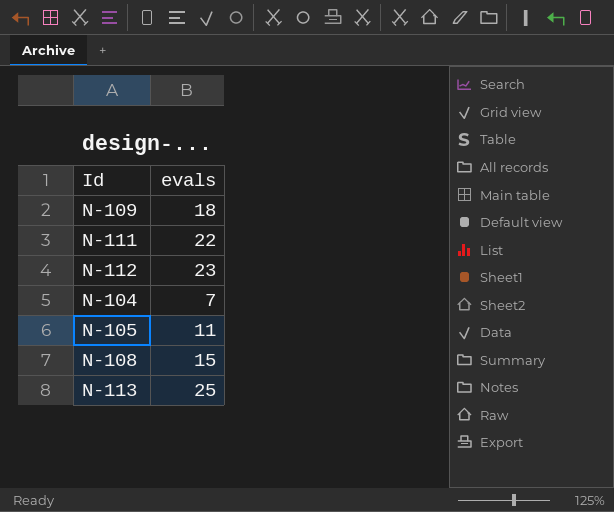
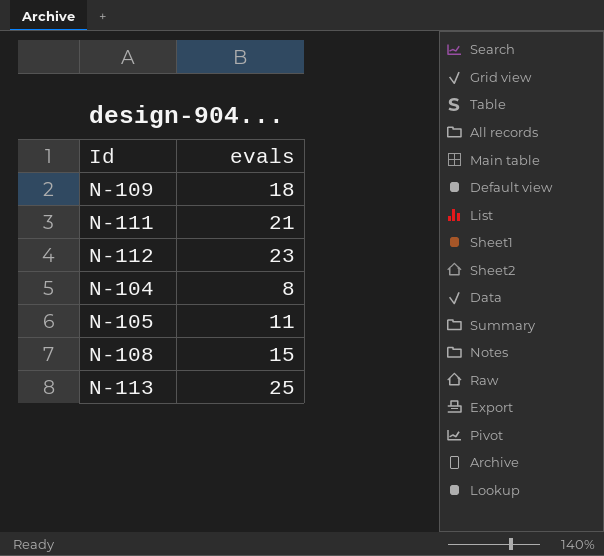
N-111 | evals: 22 -> 21
N-104 | evals: 7 -> 8

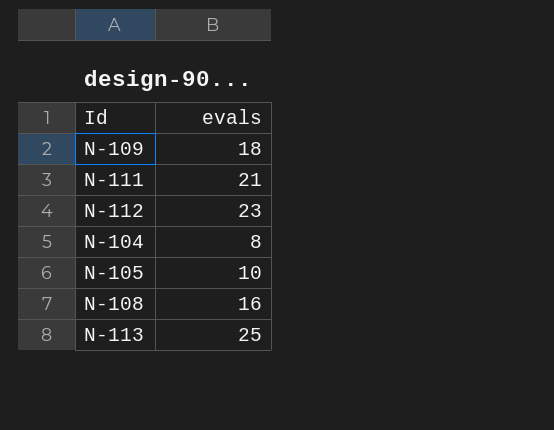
N-105 | evals: 11 -> 10
N-108 | evals: 15 -> 16

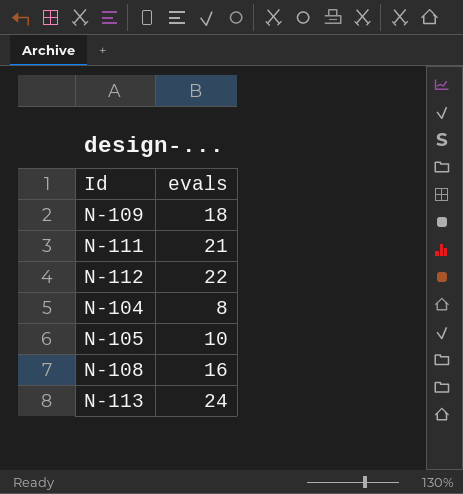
N-112 | evals: 23 -> 22
N-113 | evals: 25 -> 24

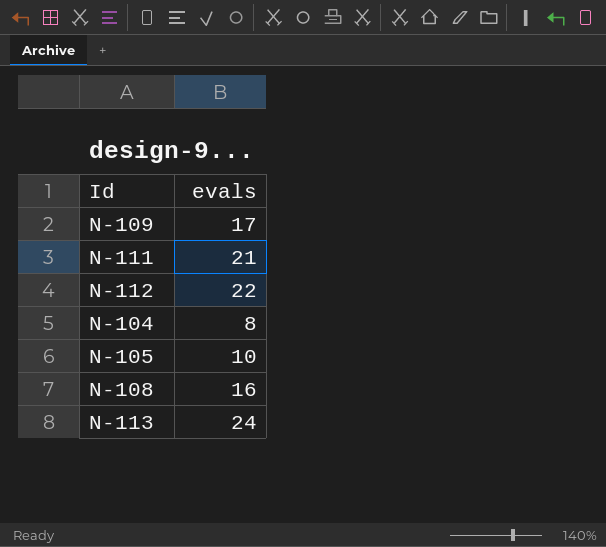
N-109 | evals: 18 -> 17

